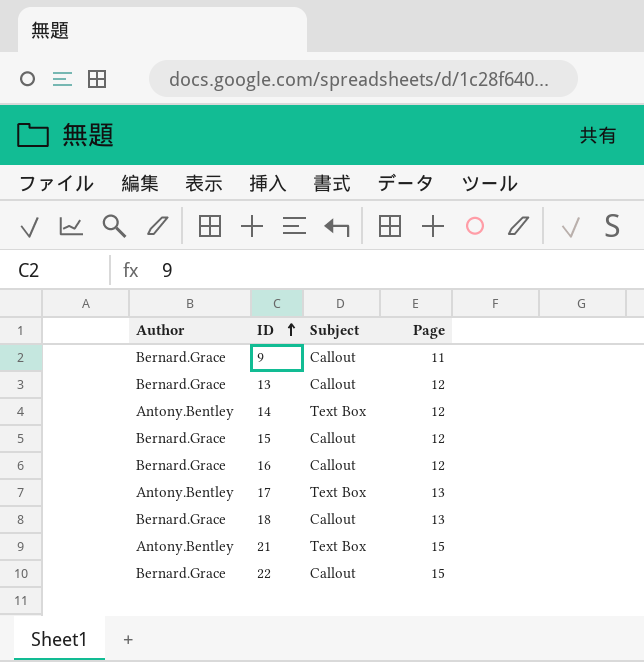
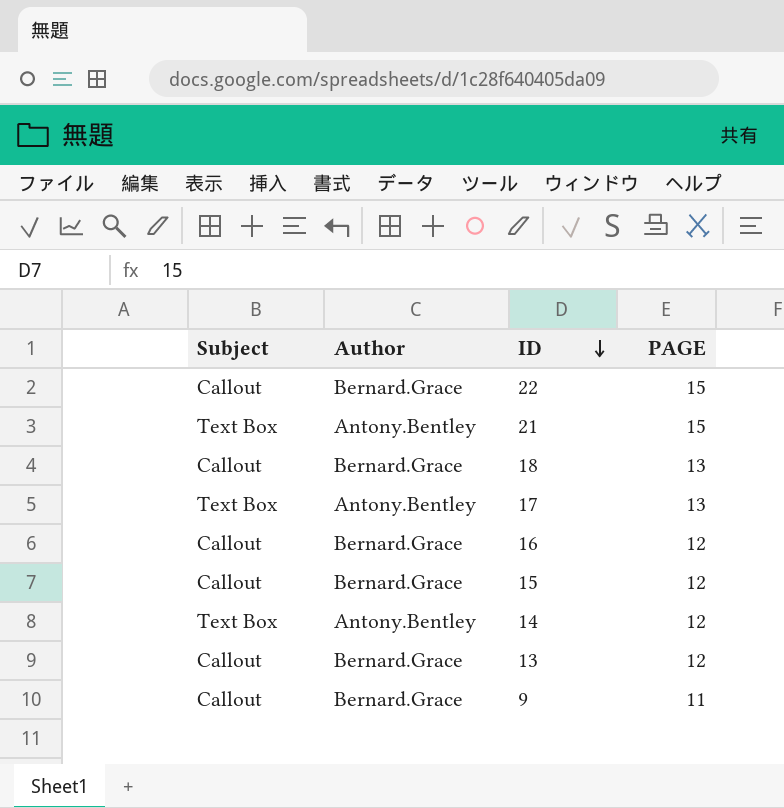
row order: ID ascending -> ID descending
column Subject | position: 3 -> 1
column name: Page -> PAGE

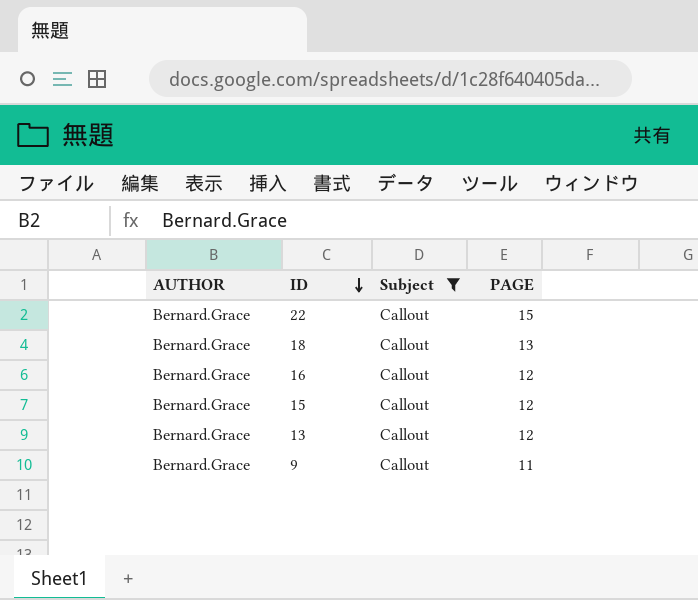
filter: none -> Subject = Callout
column name: Author -> AUTHOR
column Subject | position: 1 -> 3

